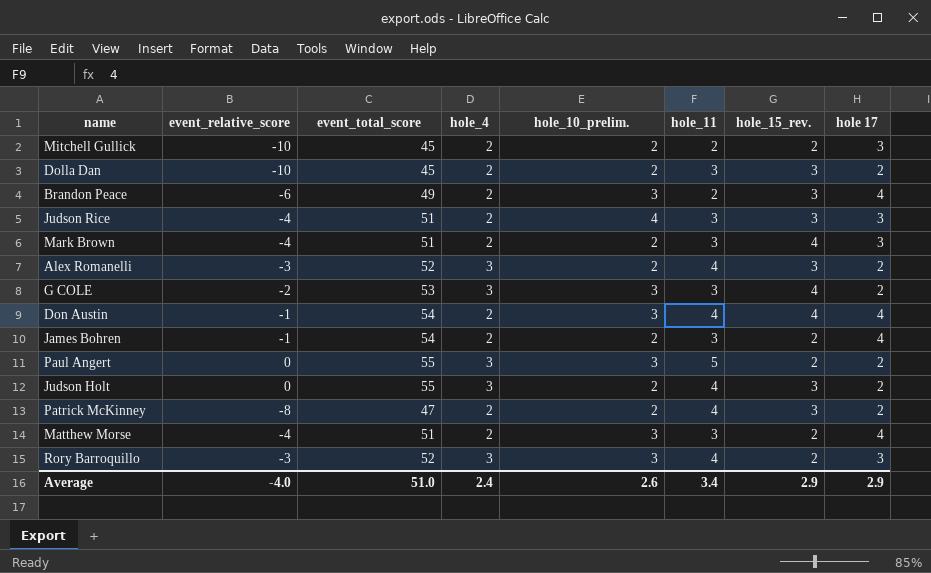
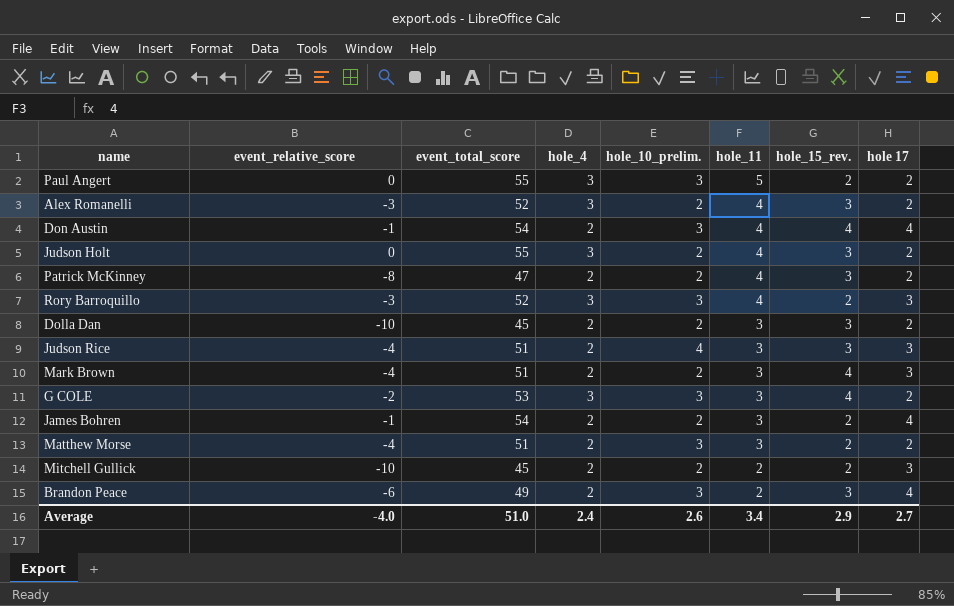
row order: none -> hole_11 descending
Matthew Morse | hole 17: 4 -> 2
Average | hole 17: 2.9 -> 2.7

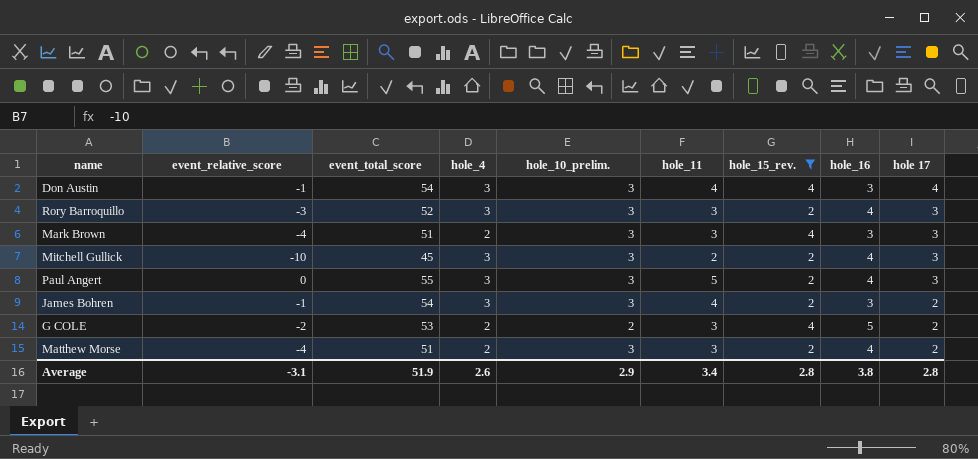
filter: none -> hole_15_rev. != 3
row order: hole_11 descending -> hole 17 descending
column hole_16 | position: none -> 8
Don Austin | hole_4: 2 -> 3
Rory Barroquillo | hole_11: 4 -> 3
Mark Brown | hole_10_prelim.: 2 -> 3
Mitchell Gullick | hole_4: 2 -> 3
Mitchell Gullick | hole_10_prelim.: 2 -> 3
Paul Angert | hole 17: 2 -> 3
James Bohren | hole_4: 2 -> 3
James Bohren | hole_10_prelim.: 2 -> 3
James Bohren | hole_11: 3 -> 4
James Bohren | hole 17: 4 -> 2
G COLE | hole_4: 3 -> 2
G COLE | hole_10_prelim.: 3 -> 2
Average | event_relative_score: -4.0 -> -3.1
Average | event_total_score: 51.0 -> 51.9
Average | hole_4: 2.4 -> 2.6
Average | hole_10_prelim.: 2.6 -> 2.9
Average | hole_15_rev.: 2.9 -> 2.8
Average | hole 17: 2.7 -> 2.8

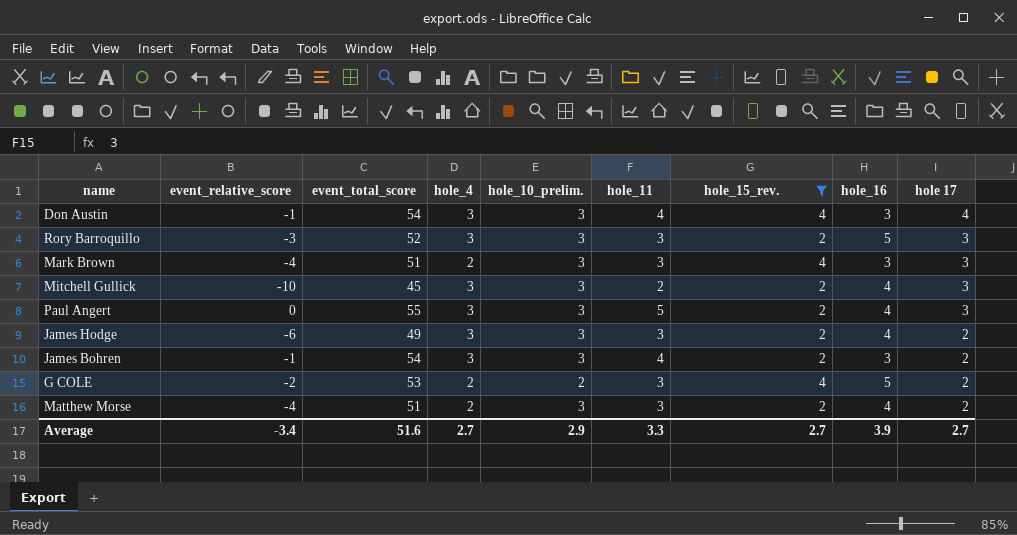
Rory Barroquillo | hole_16: 4 -> 5
row James Hodge: none -> -6 | 49 | 3 | 3 | 3 | 2 | 4 | 2
Average | event_relative_score: -3.1 -> -3.4
Average | event_total_score: 51.9 -> 51.6
Average | hole_4: 2.6 -> 2.7
Average | hole_11: 3.4 -> 3.3
Average | hole_15_rev.: 2.8 -> 2.7
Average | hole_16: 3.8 -> 3.9
Average | hole 17: 2.8 -> 2.7

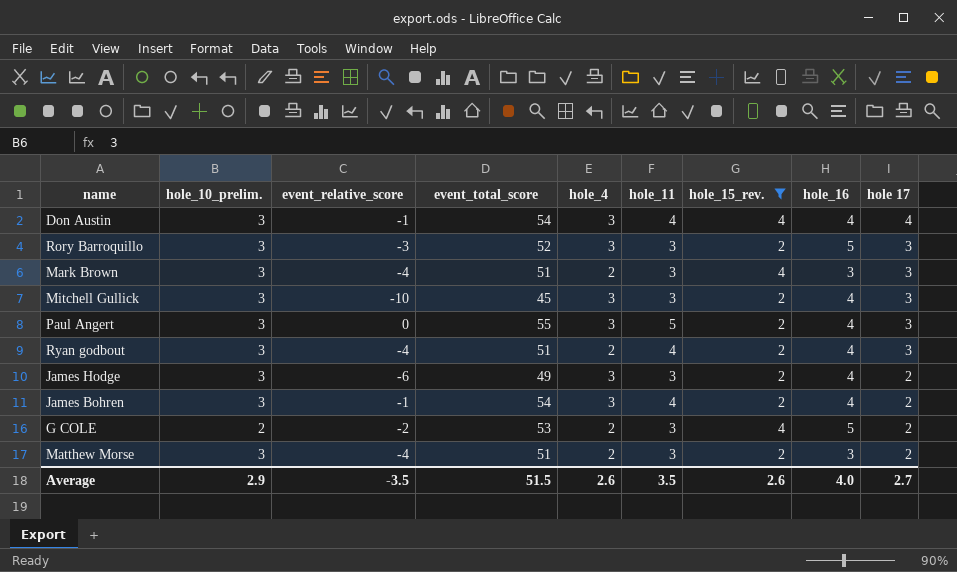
column hole_10_prelim. | position: 5 -> 2
Don Austin | hole_16: 3 -> 4
Mitchell Gullick | hole_11: 2 -> 3
row Ryan godbout: none -> 3 | -4 | 51 | 2 | 4 | 2 | 4 | 3
James Bohren | hole_16: 3 -> 4
Matthew Morse | hole_16: 4 -> 3
Average | event_relative_score: -3.4 -> -3.5
Average | event_total_score: 51.6 -> 51.5
Average | hole_4: 2.7 -> 2.6
Average | hole_11: 3.3 -> 3.5
Average | hole_15_rev.: 2.7 -> 2.6
Average | hole_16: 3.9 -> 4.0

